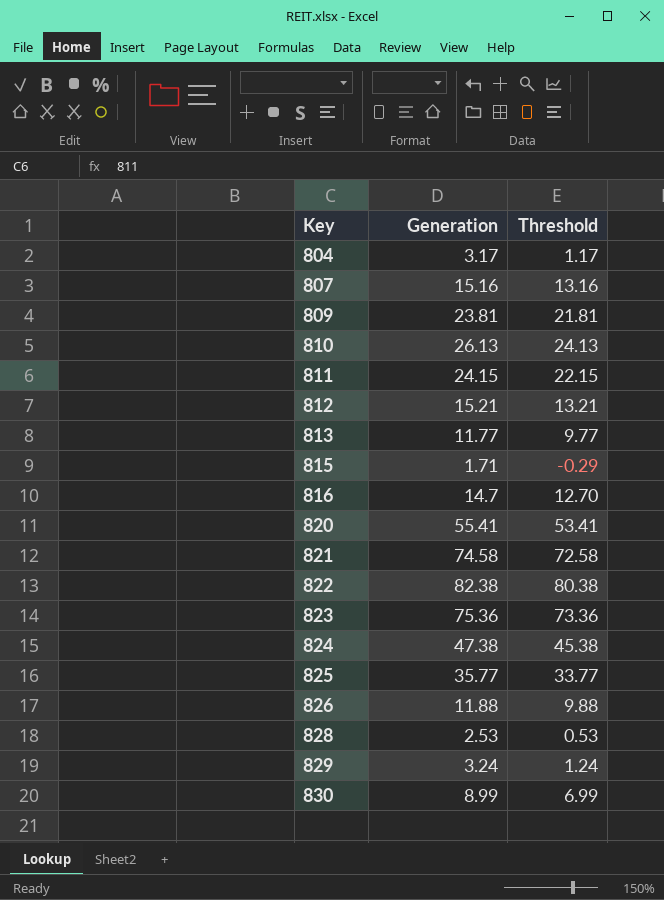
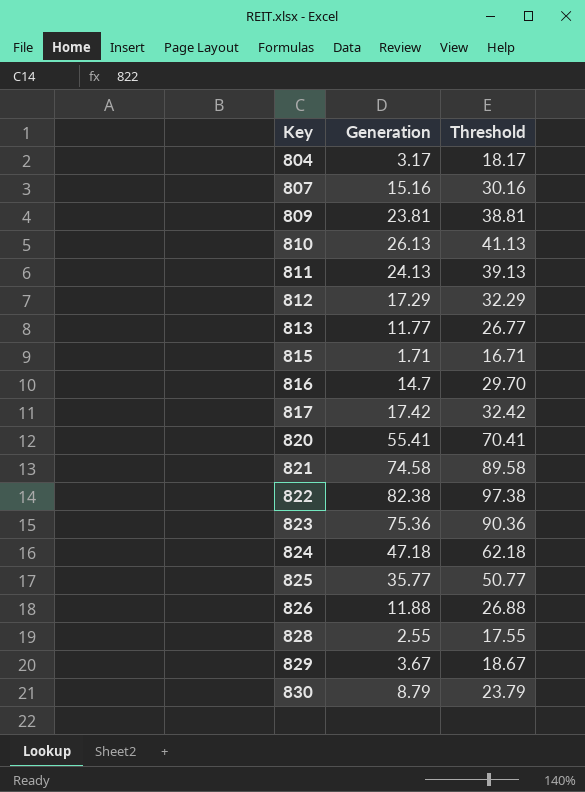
column Threshold | formula: [Generation] - 2 -> [Generation] + 15
811 | Generation: 24.15 -> 24.13
812 | Generation: 15.21 -> 17.29
row 817: none -> 17.42 | 32.42
824 | Generation: 47.38 -> 47.18
828 | Generation: 2.53 -> 2.55
829 | Generation: 3.24 -> 3.67
830 | Generation: 8.99 -> 8.79

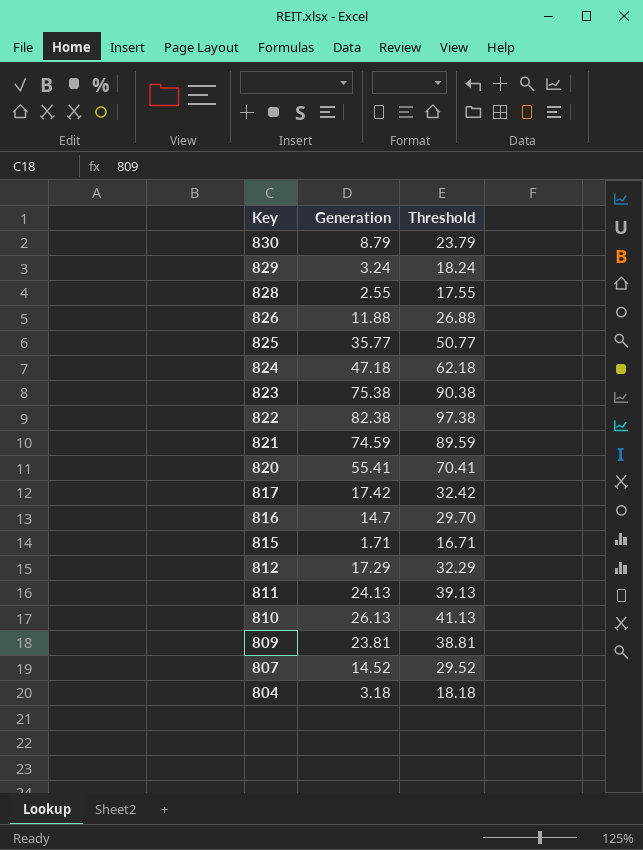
row order: Key ascending -> Key descending
row 813: 11.77 | 26.77 -> none
829 | Generation: 3.67 -> 3.24
829 | Threshold: 18.67 -> 18.24
823 | Generation: 75.36 -> 75.38
823 | Threshold: 90.36 -> 90.38
821 | Generation: 74.58 -> 74.59
821 | Threshold: 89.58 -> 89.59
807 | Generation: 15.16 -> 14.52
807 | Threshold: 30.16 -> 29.52
804 | Generation: 3.17 -> 3.18
804 | Threshold: 18.17 -> 18.18

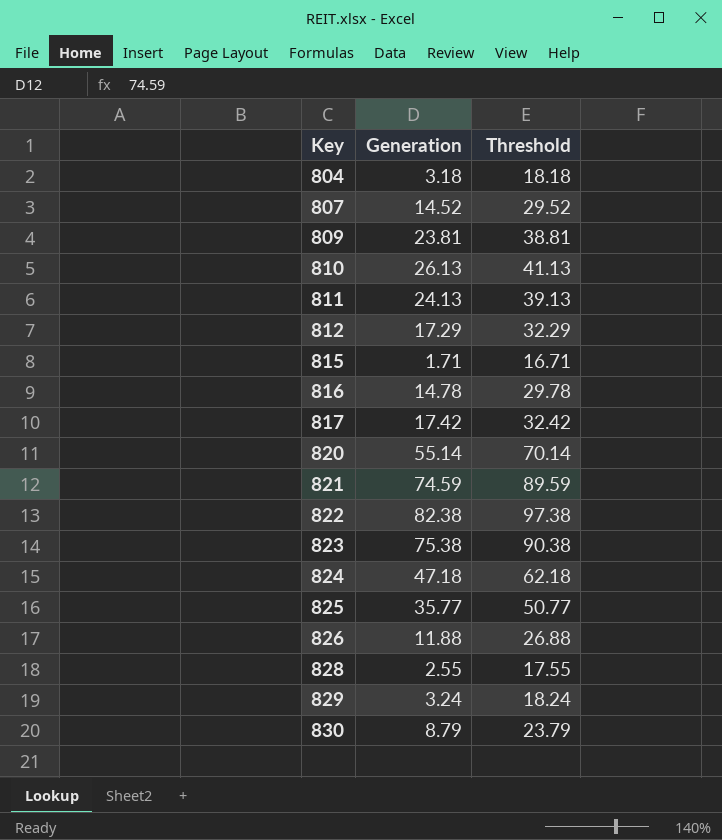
row order: Key descending -> Key ascending
816 | Generation: 14.7 -> 14.78
816 | Threshold: 29.70 -> 29.78
820 | Generation: 55.41 -> 55.14
820 | Threshold: 70.41 -> 70.14

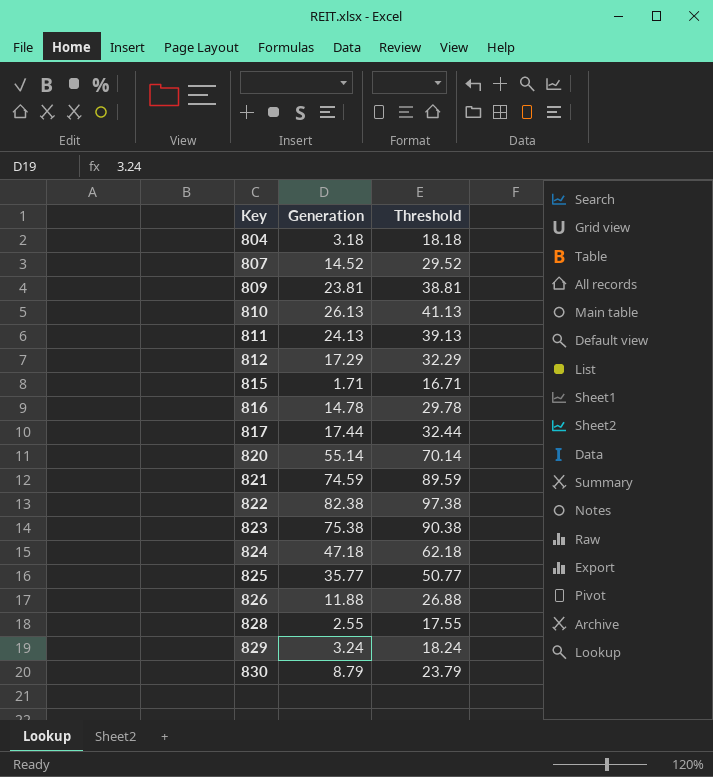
817 | Generation: 17.42 -> 17.44
817 | Threshold: 32.42 -> 32.44

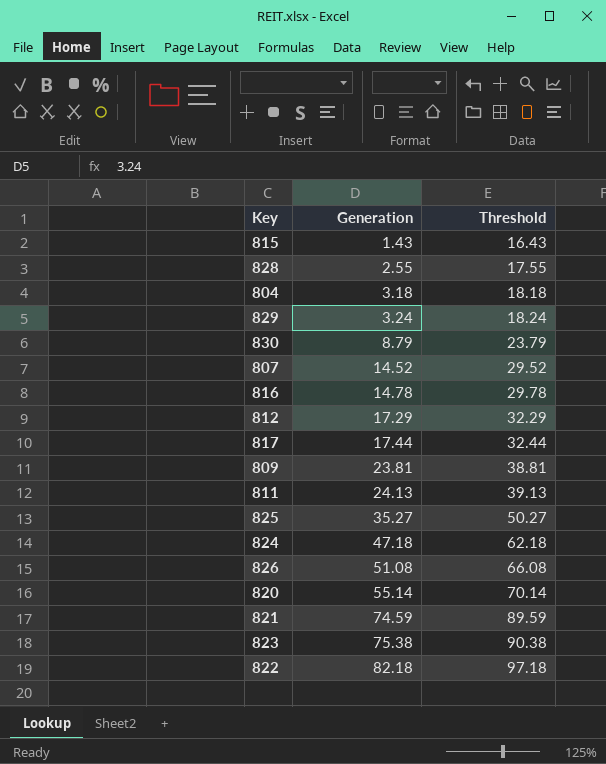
row order: Key ascending -> Generation ascending
row 810: 26.13 | 41.13 -> none
815 | Generation: 1.71 -> 1.43
815 | Threshold: 16.71 -> 16.43
825 | Generation: 35.77 -> 35.27
825 | Threshold: 50.77 -> 50.27
826 | Generation: 11.88 -> 51.08
826 | Threshold: 26.88 -> 66.08
822 | Generation: 82.38 -> 82.18
822 | Threshold: 97.38 -> 97.18

